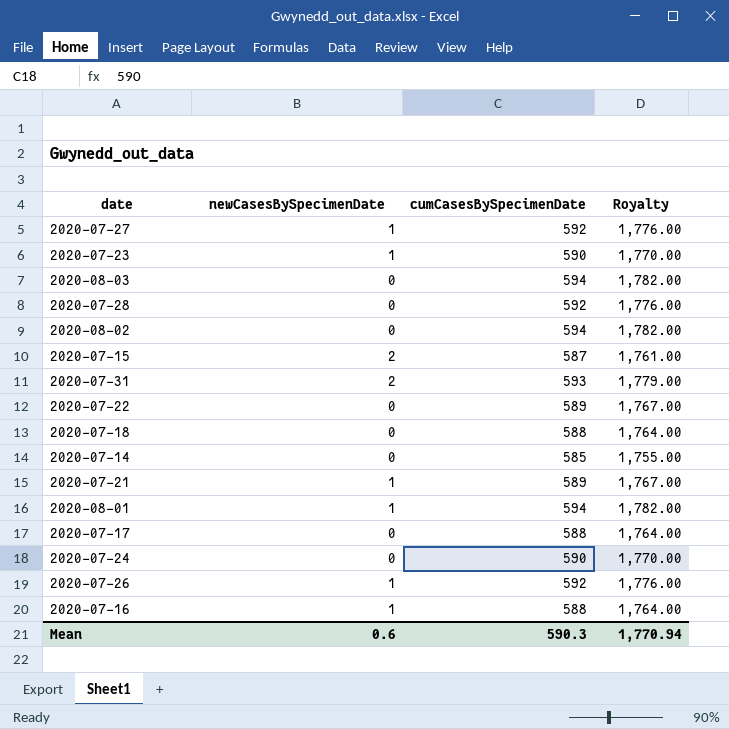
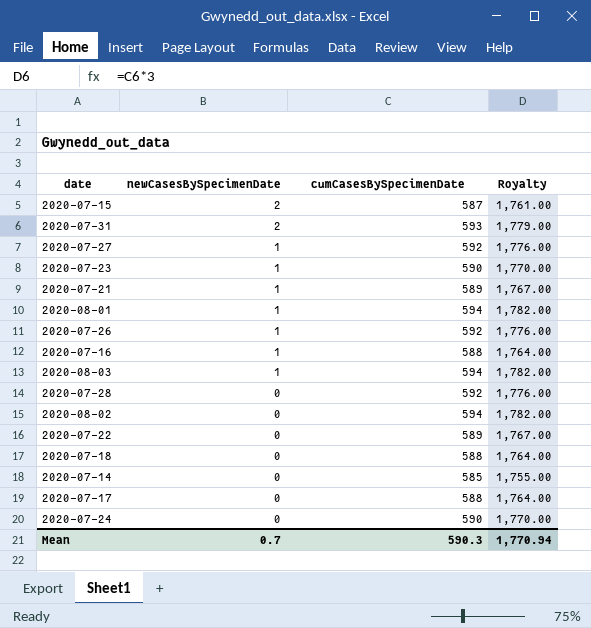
row order: none -> newCasesBySpecimenDate descending
2020-08-03 | newCasesBySpecimenDate: 0 -> 1
Mean | newCasesBySpecimenDate: 0.6 -> 0.7

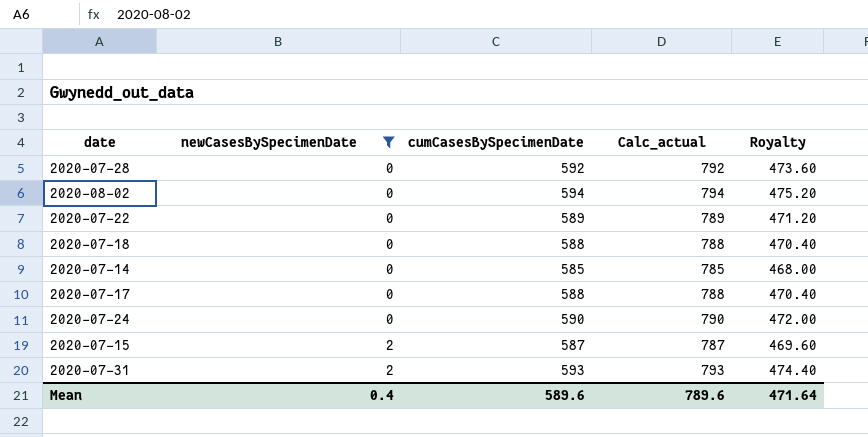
filter: none -> newCasesBySpecimenDate != 1
row order: newCasesBySpecimenDate descending -> newCasesBySpecimenDate ascending
column Calc_actual | formula: none -> [cumCasesBySpecimenDate] + 200
column Royalty | formula: [cumCasesBySpecimenDate] * 3 -> [cumCasesBySpecimenDate] * 0.8
Mean | newCasesBySpecimenDate: 0.7 -> 0.4
Mean | cumCasesBySpecimenDate: 590.3 -> 589.6
Mean | Royalty: 1,770.94 -> 471.64

